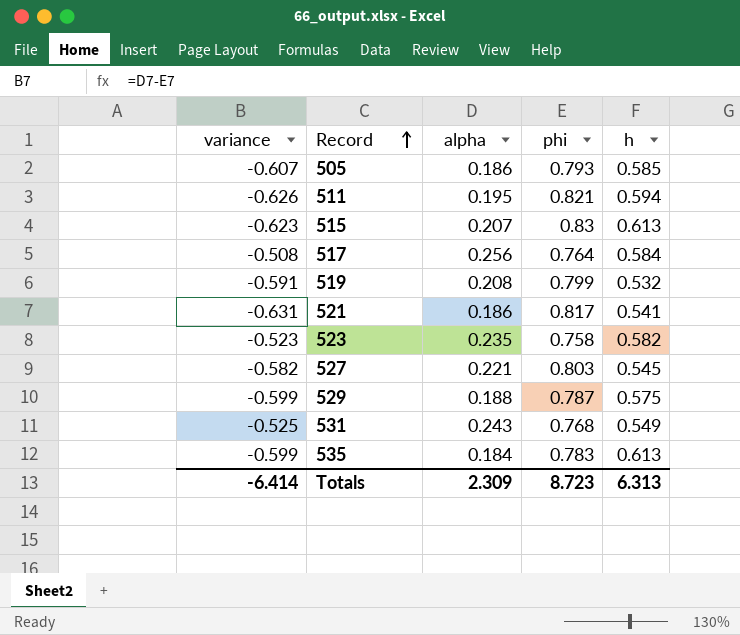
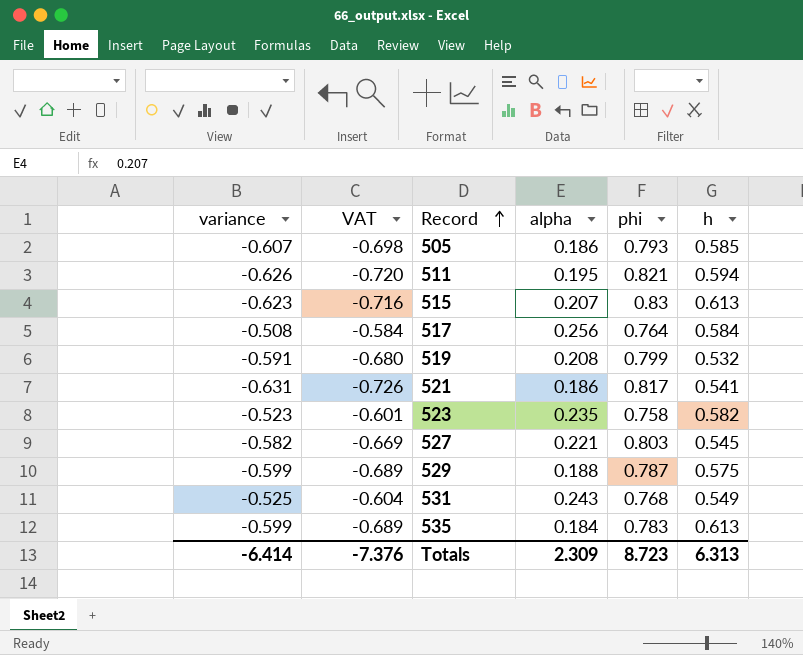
column VAT | formula: none -> [variance] * 1.15

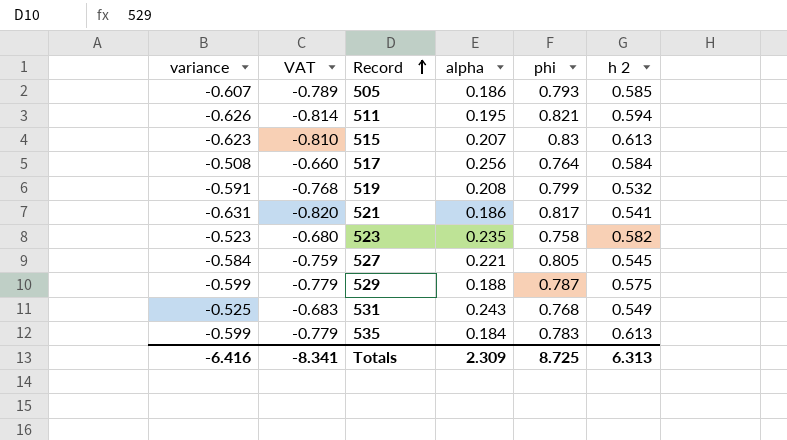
column VAT | formula: [variance] * 1.15 -> [variance] * 1.3
column name: h -> h 2
527 | variance: -0.582 -> -0.584
527 | phi: 0.803 -> 0.805
Totals | variance: -6.414 -> -6.416
Totals | VAT: -7.376 -> -8.341
Totals | phi: 8.723 -> 8.725

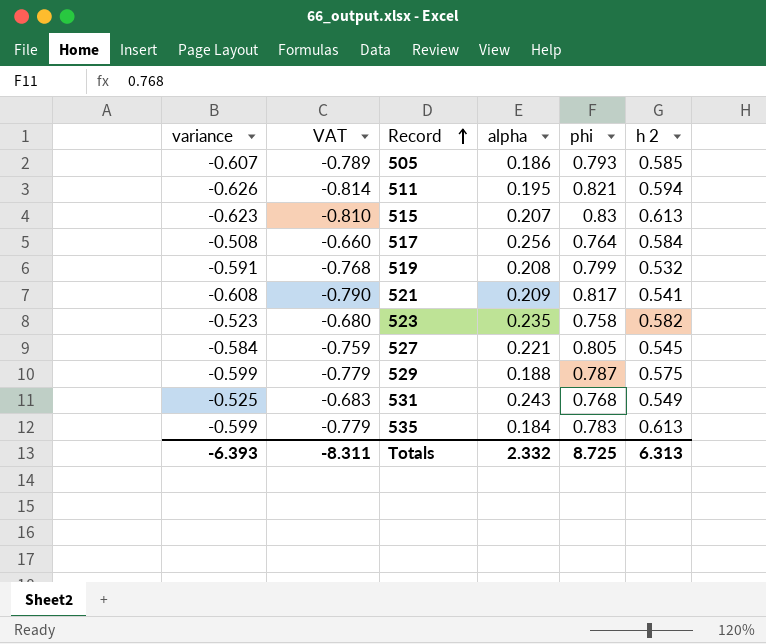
521 | variance: -0.631 -> -0.608
521 | VAT: -0.820 -> -0.790
521 | alpha: 0.186 -> 0.209
Totals | variance: -6.416 -> -6.393
Totals | VAT: -8.341 -> -8.311
Totals | alpha: 2.309 -> 2.332

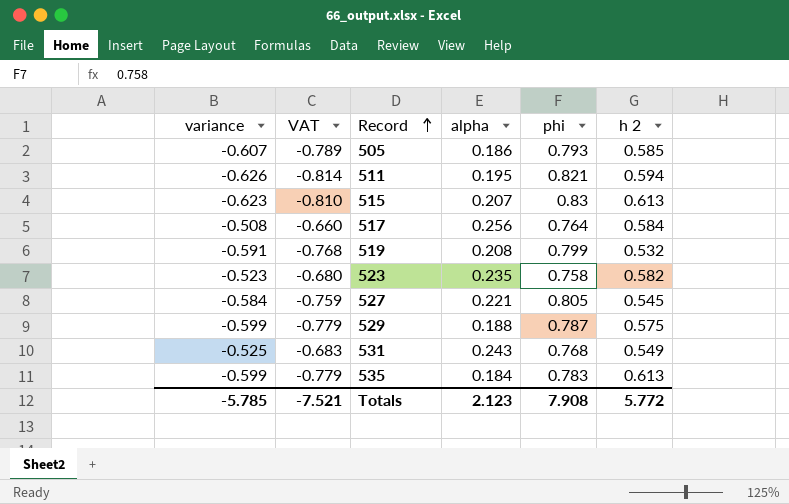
row 521: -0.608 | -0.790 | 0.209 | 0.817 | 0.541 -> none
Totals | variance: -6.393 -> -5.785
Totals | VAT: -8.311 -> -7.521
Totals | alpha: 2.332 -> 2.123
Totals | phi: 8.725 -> 7.908
Totals | h 2: 6.313 -> 5.772

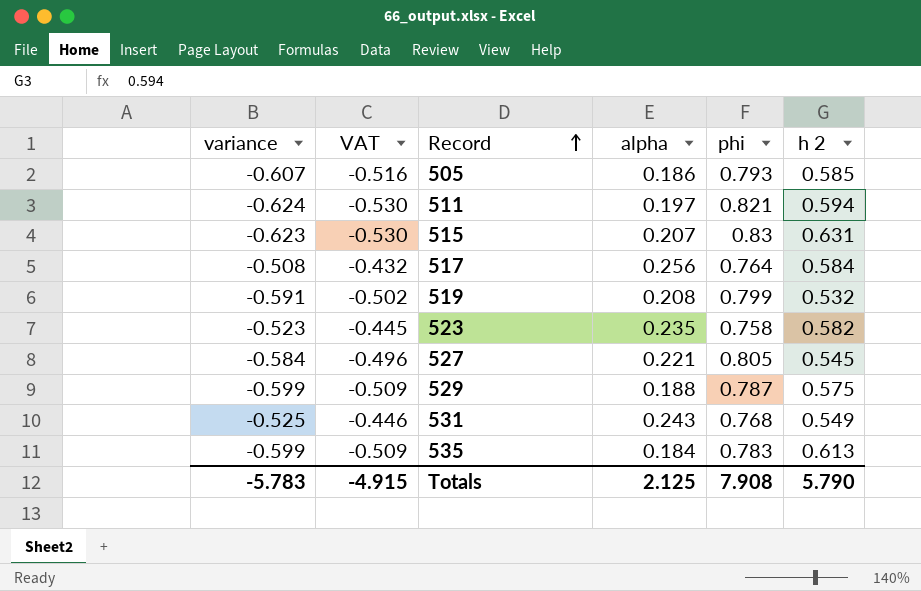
column VAT | formula: [variance] * 1.3 -> [variance] * 0.85
511 | variance: -0.626 -> -0.624
511 | alpha: 0.195 -> 0.197
515 | h 2: 0.613 -> 0.631
Totals | variance: -5.785 -> -5.783
Totals | VAT: -7.521 -> -4.915
Totals | alpha: 2.123 -> 2.125
Totals | h 2: 5.772 -> 5.790

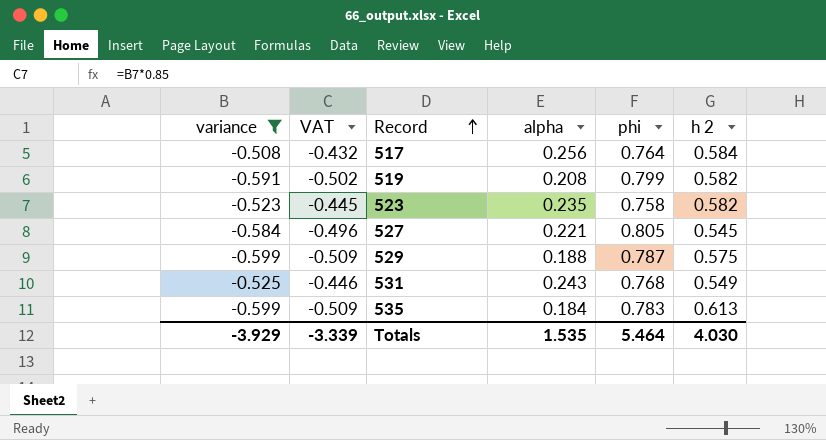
filter: none -> variance >= -0.599
519 | h 2: 0.532 -> 0.582
Totals | variance: -5.783 -> -3.929
Totals | VAT: -4.915 -> -3.339
Totals | alpha: 2.125 -> 1.535
Totals | phi: 7.908 -> 5.464
Totals | h 2: 5.790 -> 4.030

